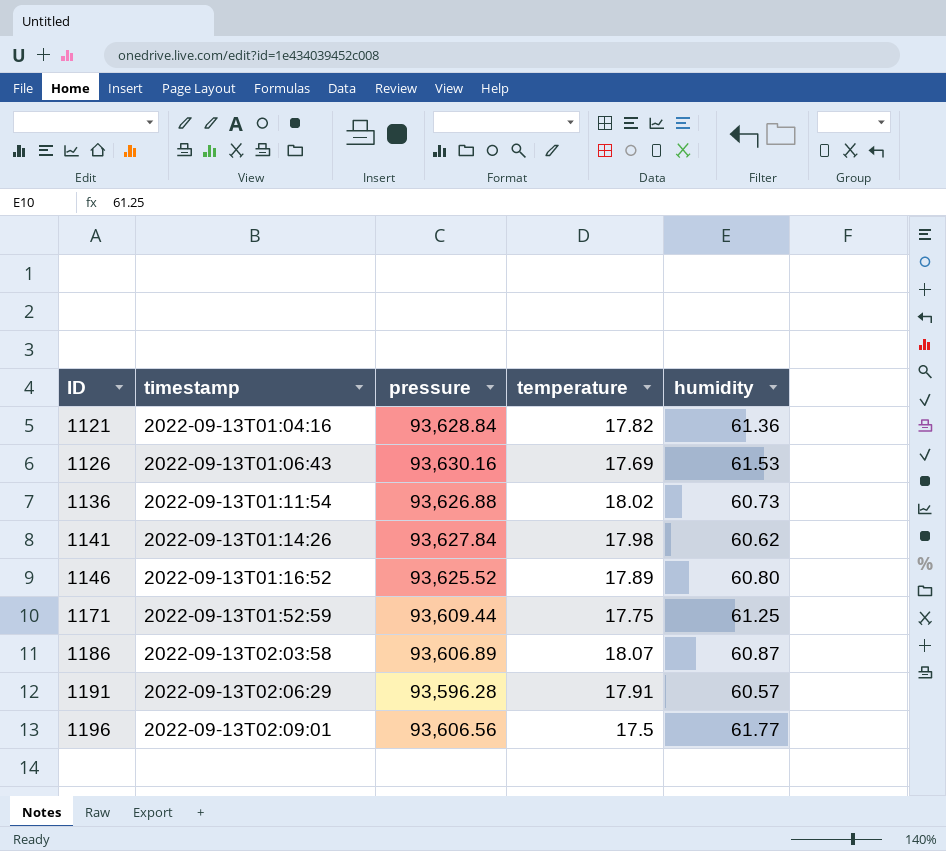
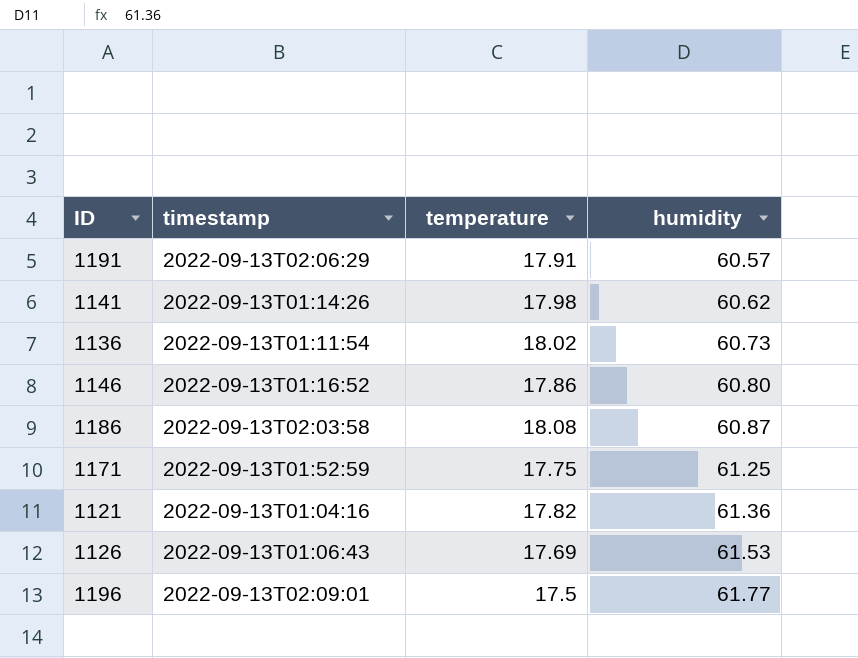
row order: ID ascending -> humidity ascending
column pressure | position: 3 -> none
1146 | temperature: 17.89 -> 17.86
1186 | temperature: 18.07 -> 18.08

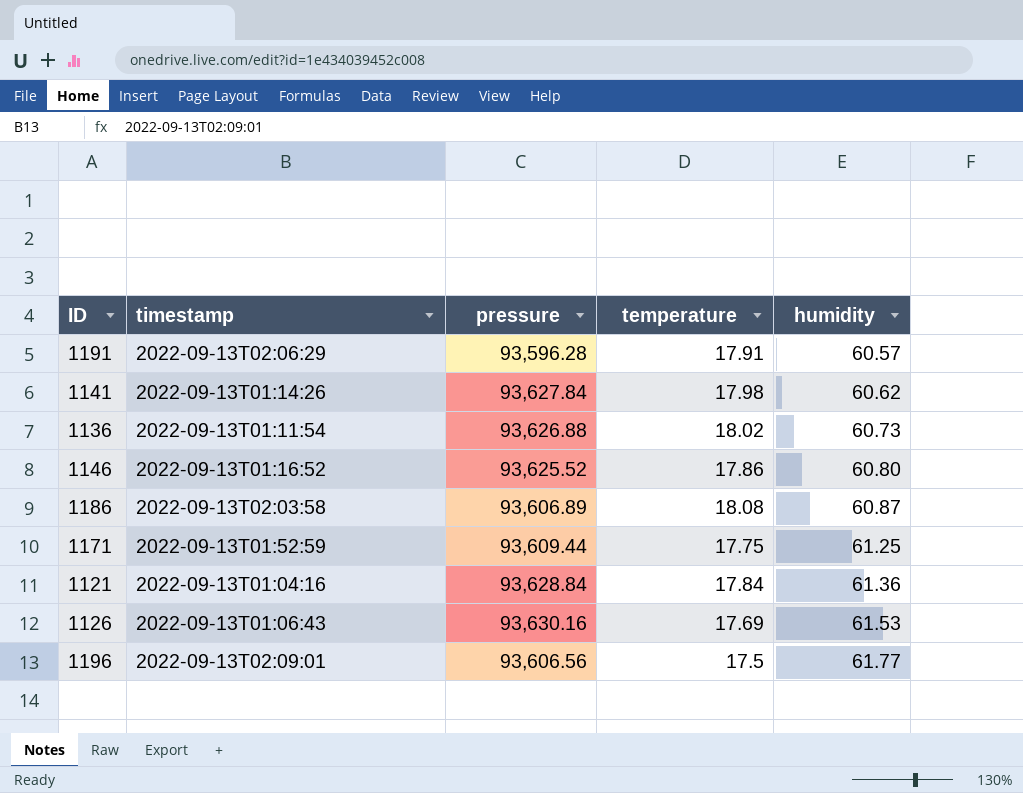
column pressure | position: none -> 3
1121 | temperature: 17.82 -> 17.84

